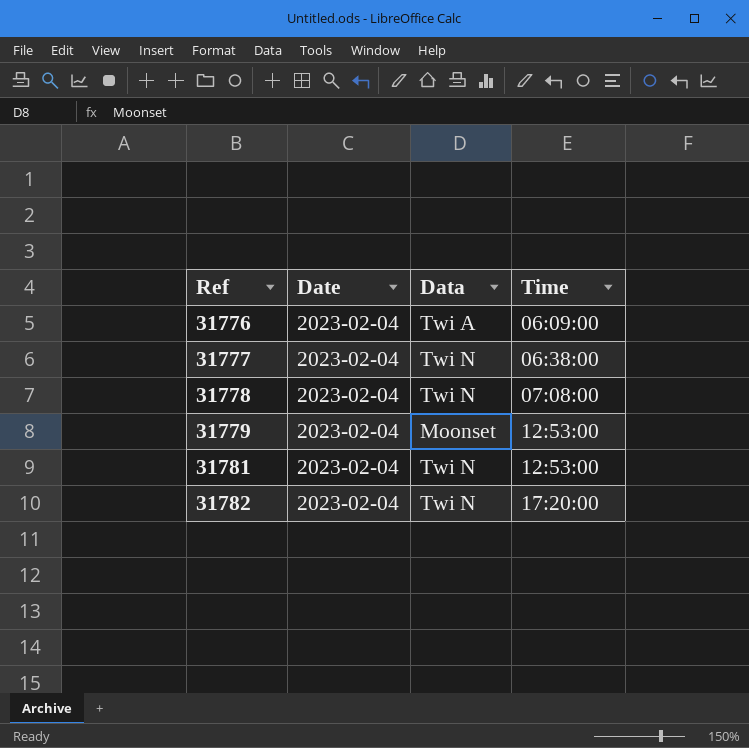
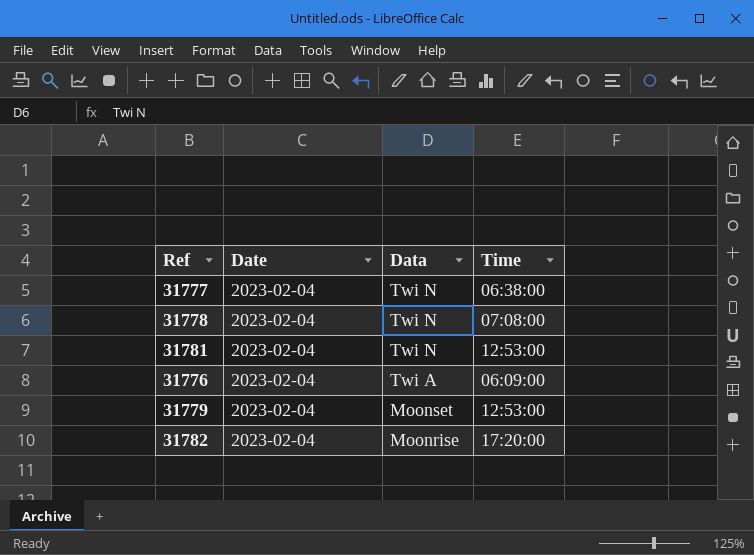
row order: Ref ascending -> Data descending
31782 | Data: Twi N -> Moonrise

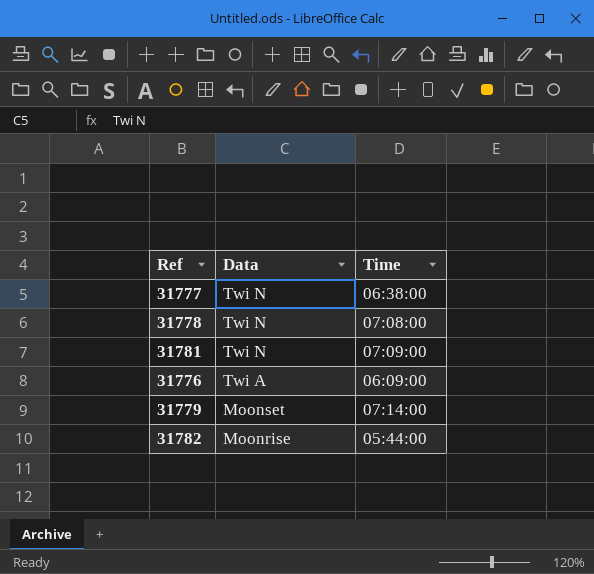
column Date | position: 2 -> none
31781 | Time: 12:53:00 -> 07:09:00
31779 | Time: 12:53:00 -> 07:14:00
31782 | Time: 17:20:00 -> 05:44:00

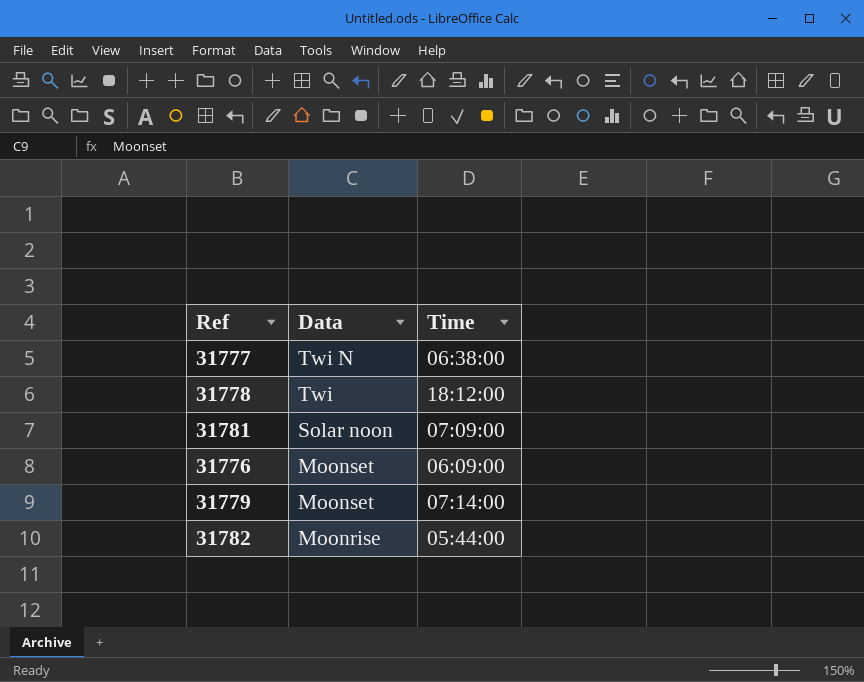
31778 | Data: Twi N -> Twi
31778 | Time: 07:08:00 -> 18:12:00
31781 | Data: Twi N -> Solar noon
31776 | Data: Twi A -> Moonset

